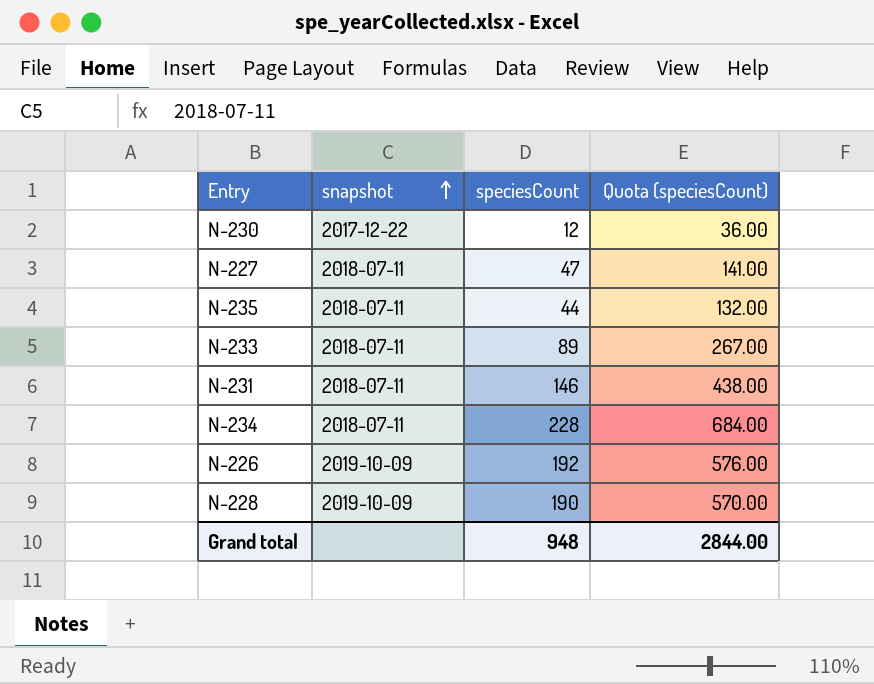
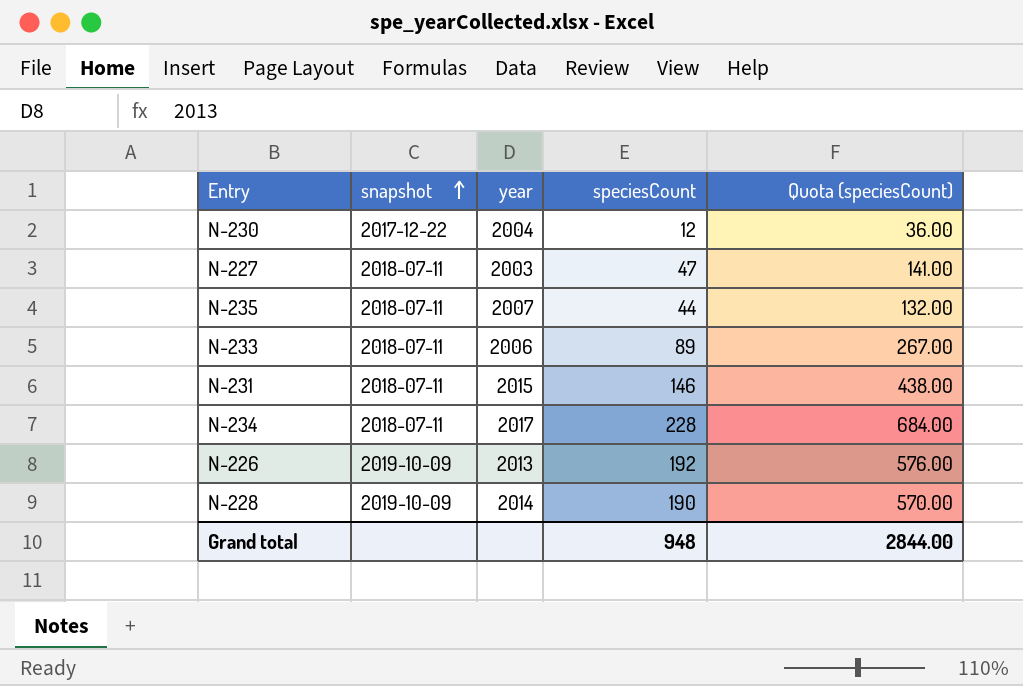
column year | position: none -> 3

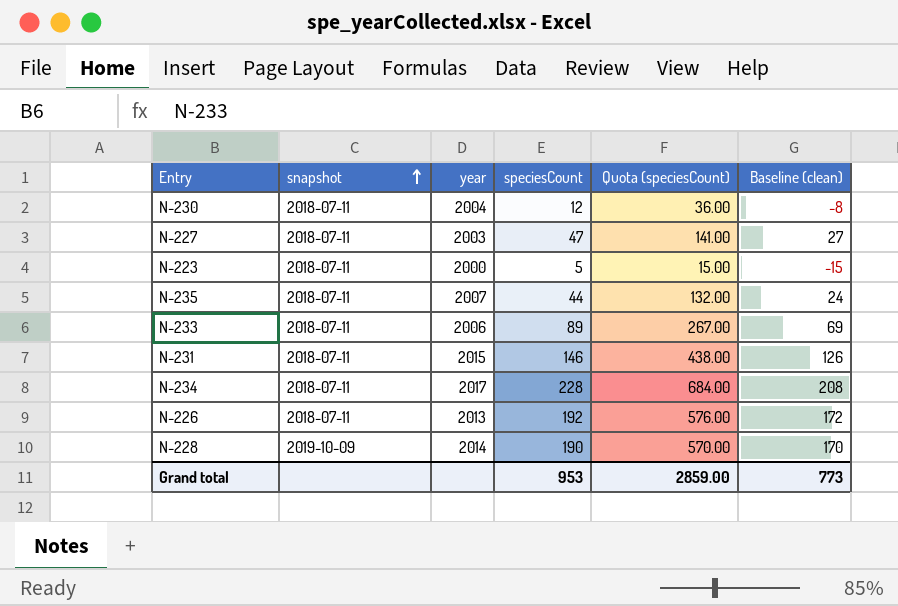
column Baseline (clean) | formula: none -> [speciesCount] - 20
N-230 | snapshot: 2017-12-22 -> 2018-07-11
row N-223: none -> 2018-07-11 | 2000 | 5 | 15.00 | -15
N-226 | snapshot: 2019-10-09 -> 2018-07-11
Grand total | speciesCount: 948 -> 953
Grand total | Quota (speciesCount): 2844.00 -> 2859.00

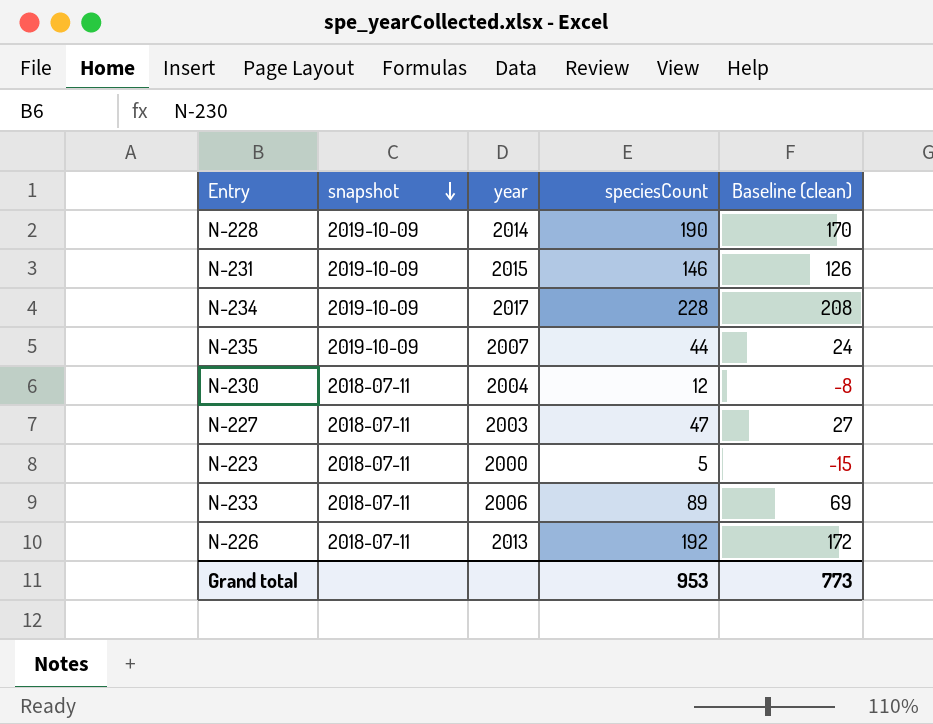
row order: snapshot ascending -> snapshot descending
column Quota (speciesCount) | formula: [speciesCount] * 3 -> none
N-231 | snapshot: 2018-07-11 -> 2019-10-09
N-234 | snapshot: 2018-07-11 -> 2019-10-09
N-235 | snapshot: 2018-07-11 -> 2019-10-09

